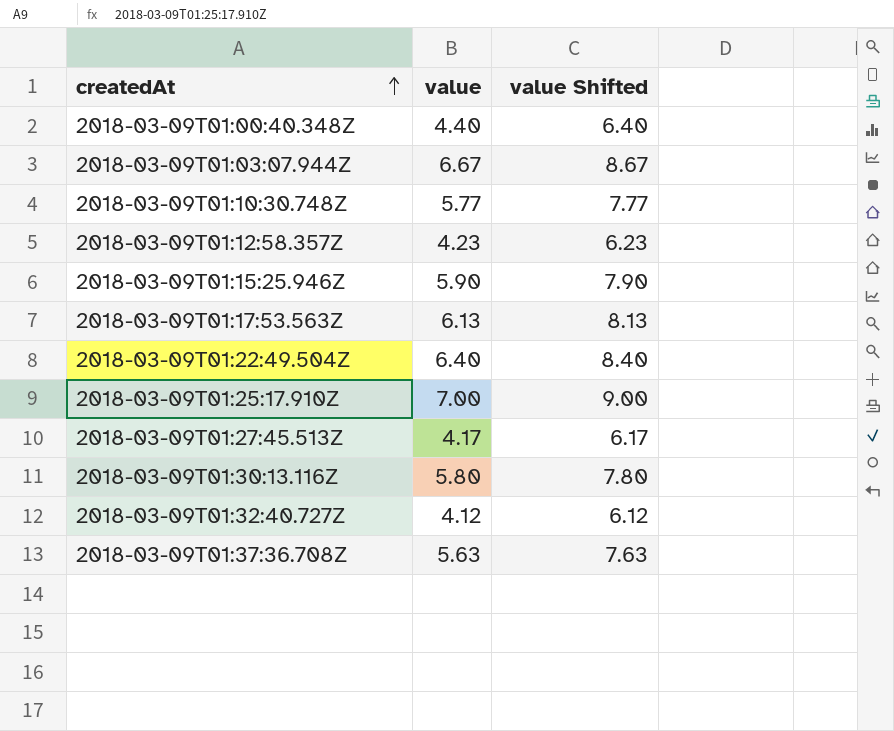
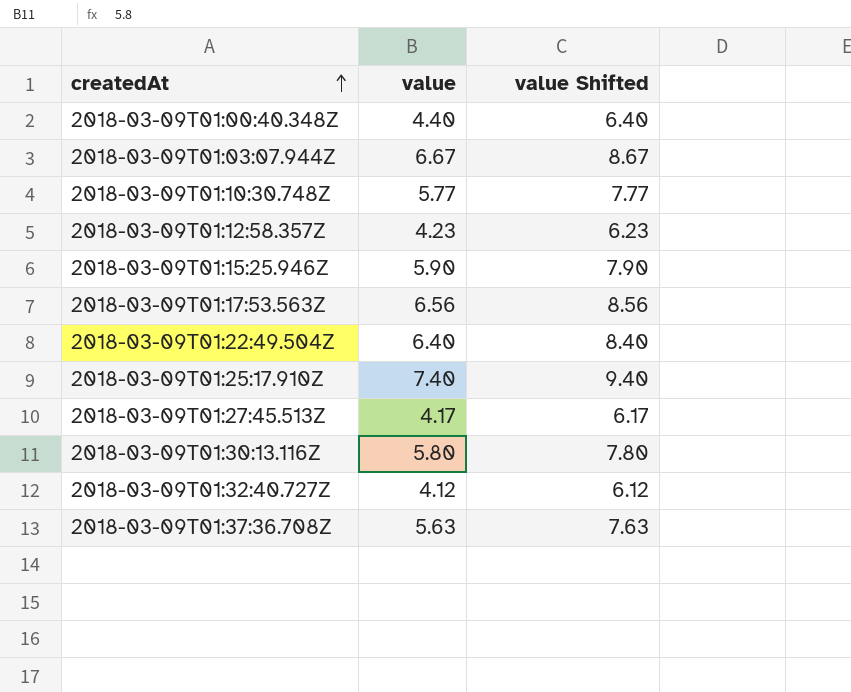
2018-03-09T01:17:53.563Z | value: 6.13 -> 6.56
2018-03-09T01:17:53.563Z | value Shifted: 8.13 -> 8.56
2018-03-09T01:25:17.910Z | value: 7.00 -> 7.40
2018-03-09T01:25:17.910Z | value Shifted: 9.00 -> 9.40

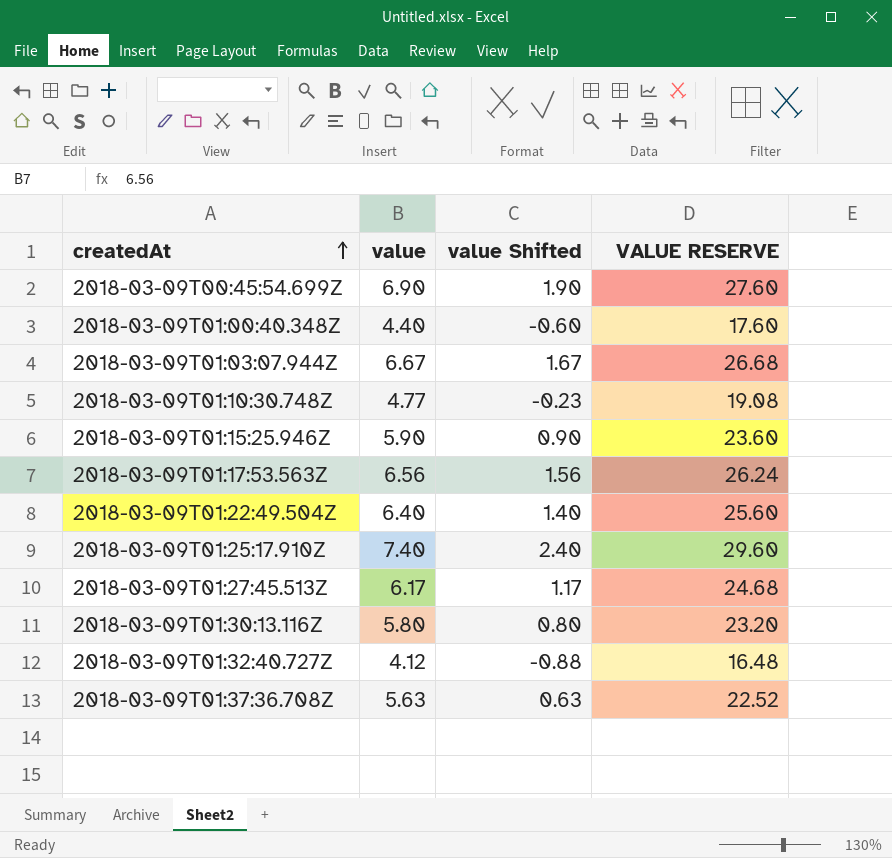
column value Shifted | formula: [value] + 2 -> [value] - 5
column VALUE RESERVE | formula: none -> [value] * 4
row 2018-03-09T01:12:58.357Z: 4.23 | 6.23 -> none
row 2018-03-09T00:45:54.699Z: none -> 6.90 | 1.90 | 27.60
2018-03-09T01:10:30.748Z | value: 5.77 -> 4.77
2018-03-09T01:27:45.513Z | value: 4.17 -> 6.17

